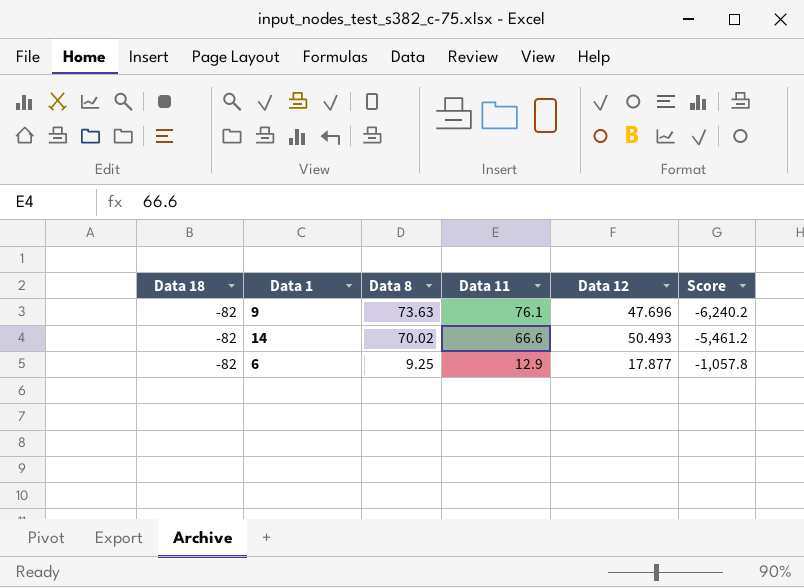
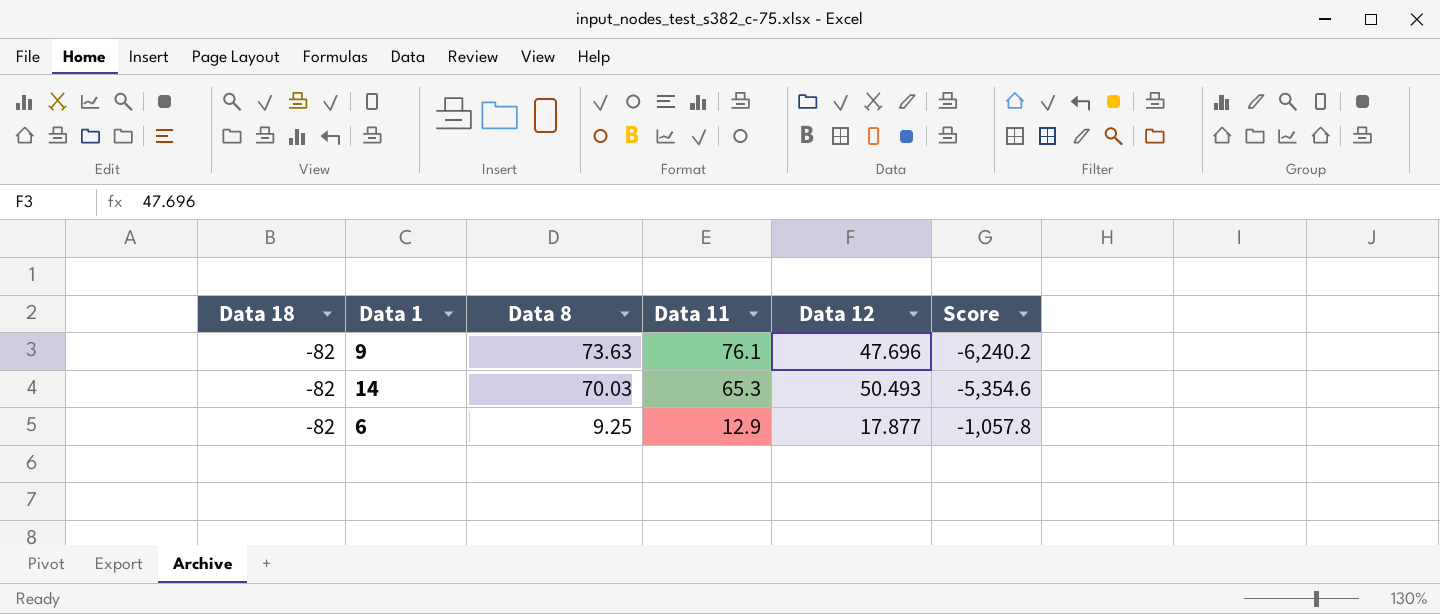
14 | Data 8: 70.02 -> 70.03
14 | Data 11: 66.6 -> 65.3
14 | Score: -5,461.2 -> -5,354.6

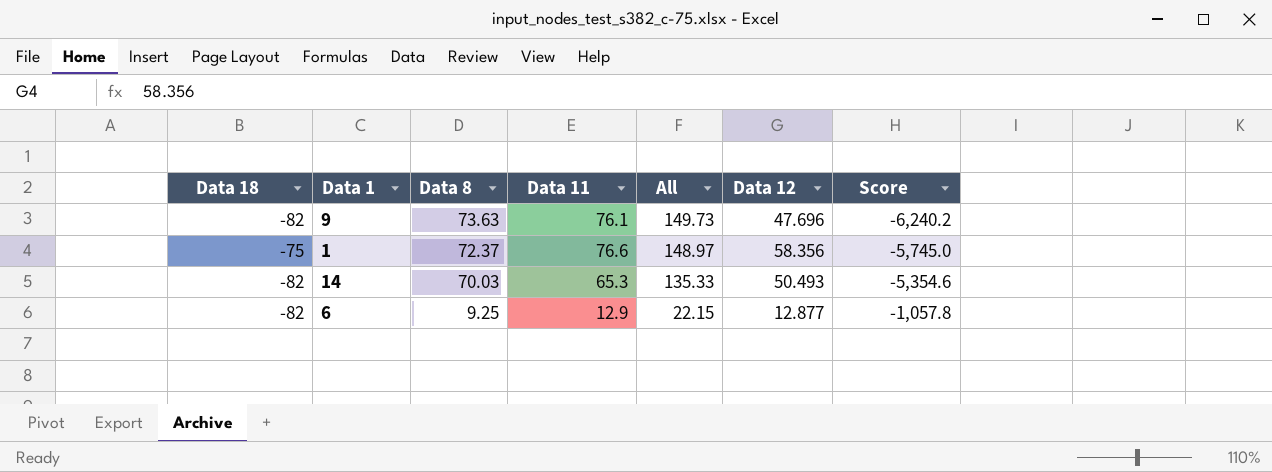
column All | formula: none -> [Data 8] + [Data 11]
row 1: none -> -75 | 72.37 | 76.6 | 148.97 | 58.356 | -5,745.0
6 | Data 12: 17.877 -> 12.877

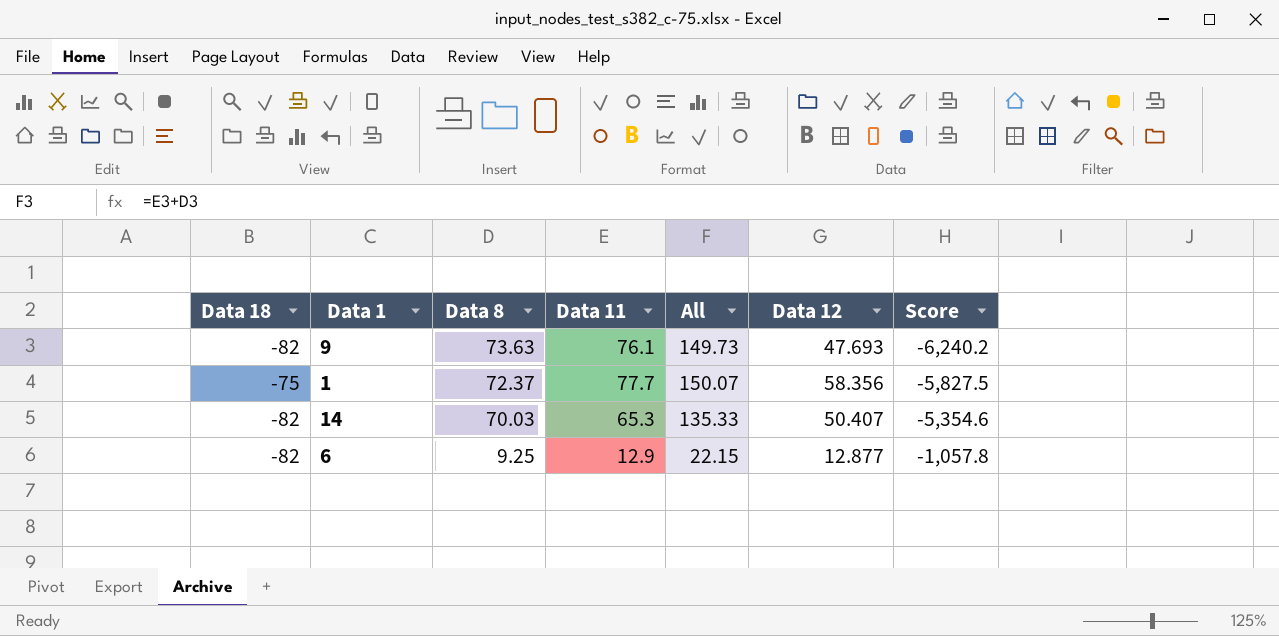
9 | Data 12: 47.696 -> 47.693
1 | Data 11: 76.6 -> 77.7
1 | All: 148.97 -> 150.07
1 | Score: -5,745.0 -> -5,827.5
14 | Data 12: 50.493 -> 50.407

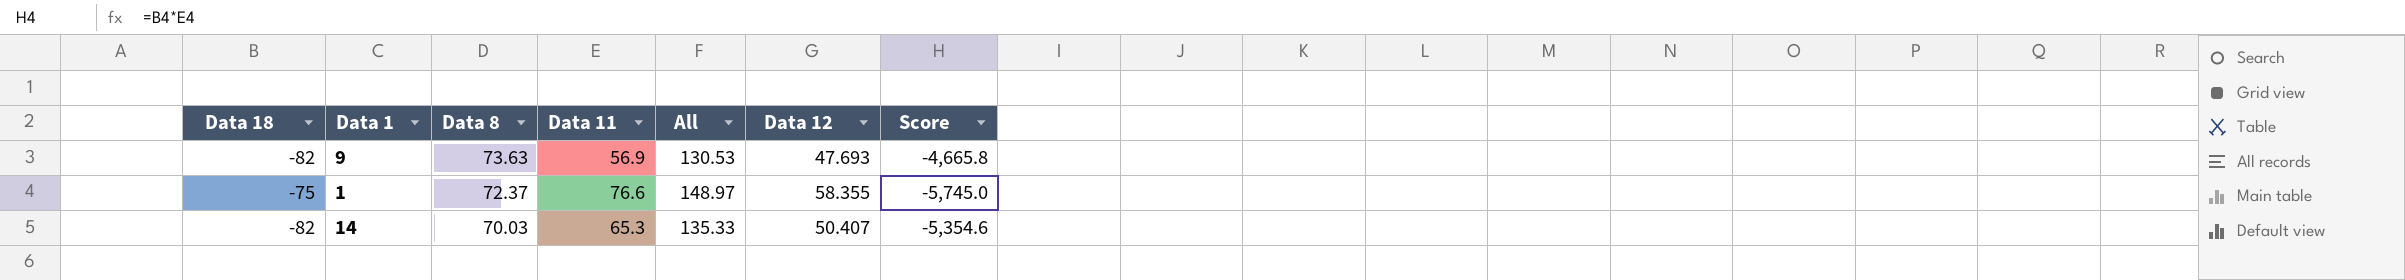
row 6: -82 | 9.25 | 12.9 | 22.15 | 12.877 | -1,057.8 -> none
9 | Data 11: 76.1 -> 56.9
9 | All: 149.73 -> 130.53
9 | Score: -6,240.2 -> -4,665.8
1 | Data 11: 77.7 -> 76.6
1 | All: 150.07 -> 148.97
1 | Data 12: 58.356 -> 58.355
1 | Score: -5,827.5 -> -5,745.0

